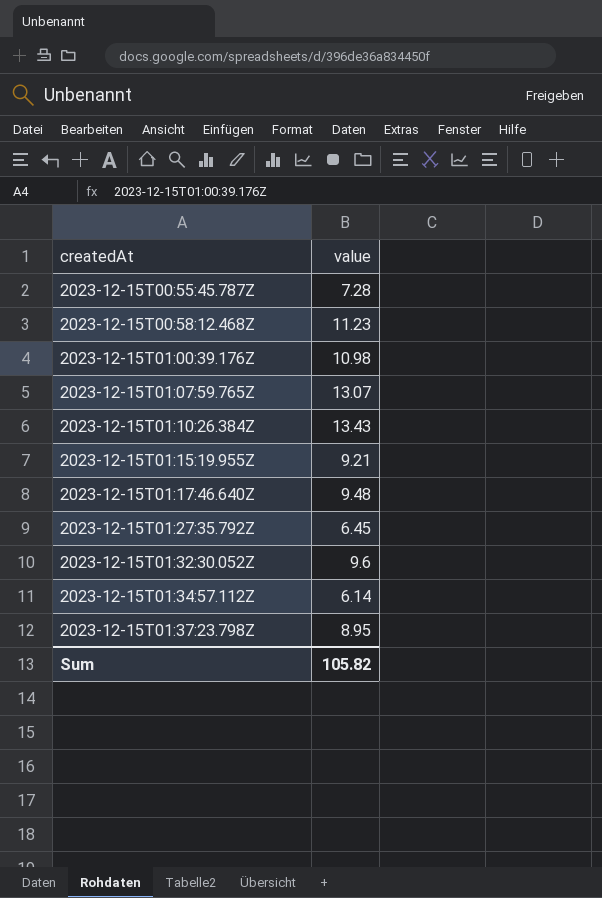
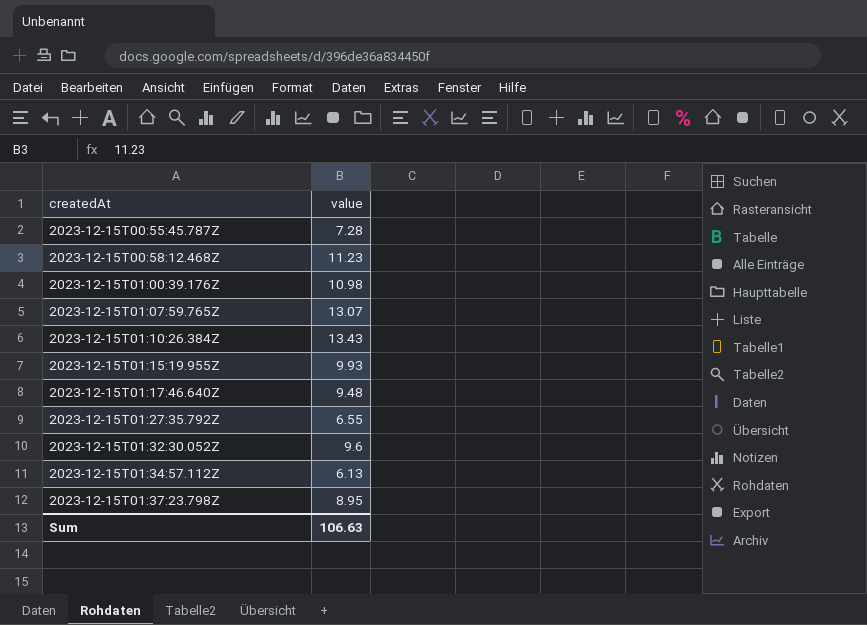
2023-12-15T01:15:19.955Z | value: 9.21 -> 9.93
2023-12-15T01:27:35.792Z | value: 6.45 -> 6.55
2023-12-15T01:34:57.112Z | value: 6.14 -> 6.13
Sum | value: 105.82 -> 106.63

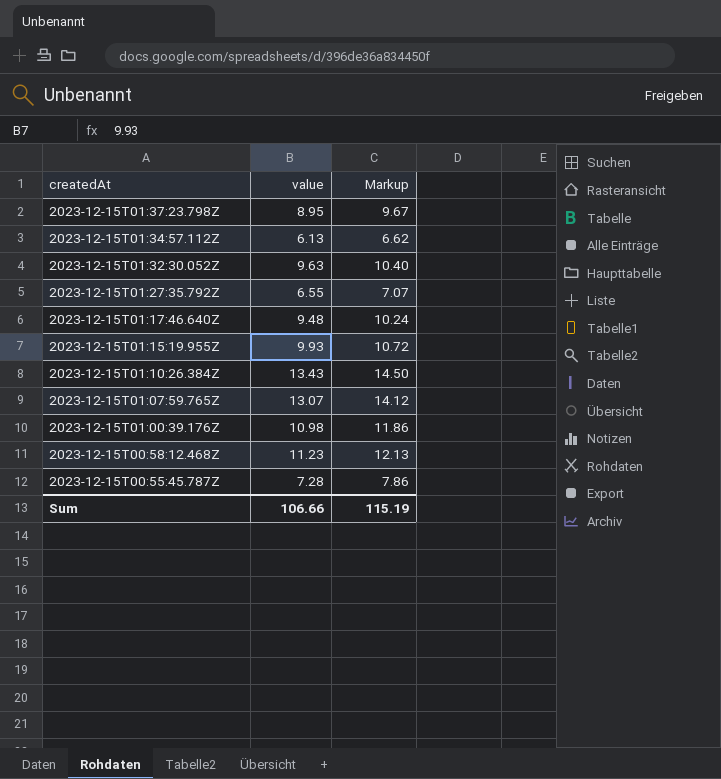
row order: createdAt ascending -> createdAt descending
column Markup | formula: none -> [value] * 1.08
2023-12-15T01:32:30.052Z | value: 9.6 -> 9.63
Sum | value: 106.63 -> 106.66

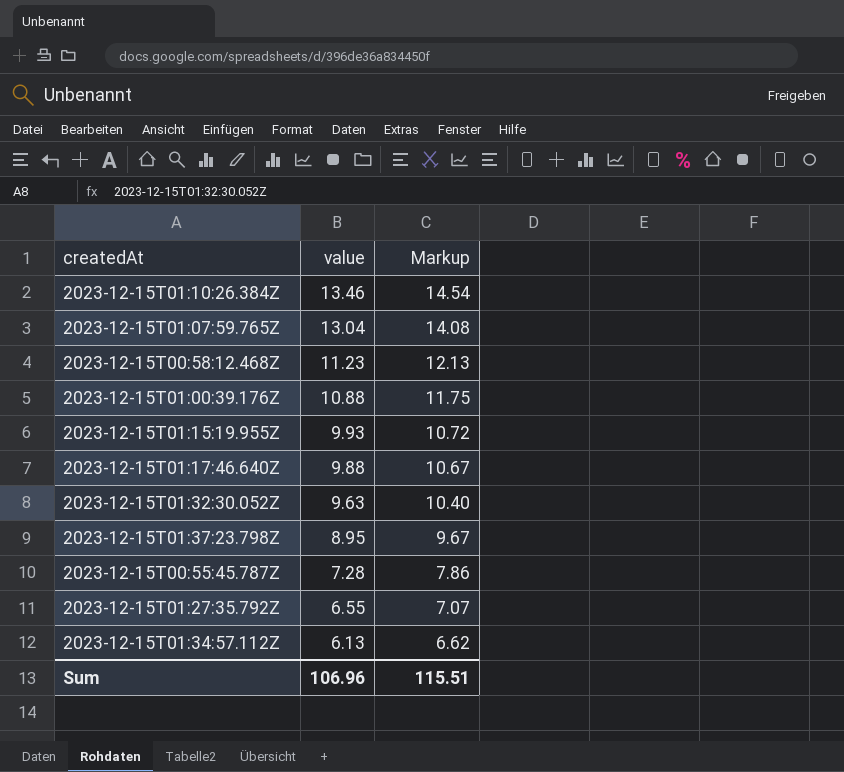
row order: createdAt descending -> value descending
2023-12-15T01:10:26.384Z | value: 13.43 -> 13.46
2023-12-15T01:10:26.384Z | Markup: 14.50 -> 14.54
2023-12-15T01:07:59.765Z | value: 13.07 -> 13.04
2023-12-15T01:07:59.765Z | Markup: 14.12 -> 14.08
2023-12-15T01:00:39.176Z | value: 10.98 -> 10.88
2023-12-15T01:00:39.176Z | Markup: 11.86 -> 11.75
2023-12-15T01:17:46.640Z | value: 9.48 -> 9.88
2023-12-15T01:17:46.640Z | Markup: 10.24 -> 10.67
Sum | value: 106.66 -> 106.96
Sum | Markup: 115.19 -> 115.51

